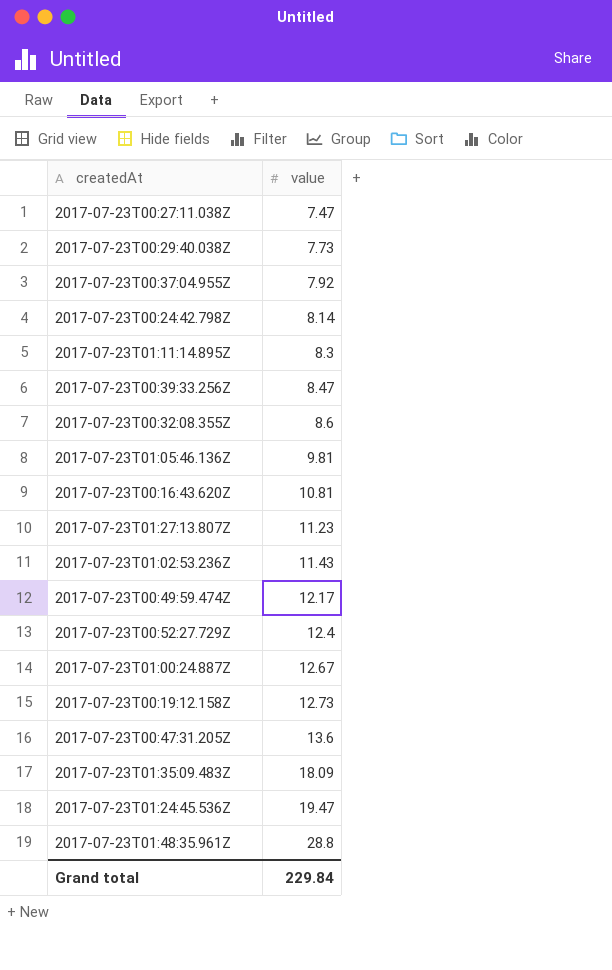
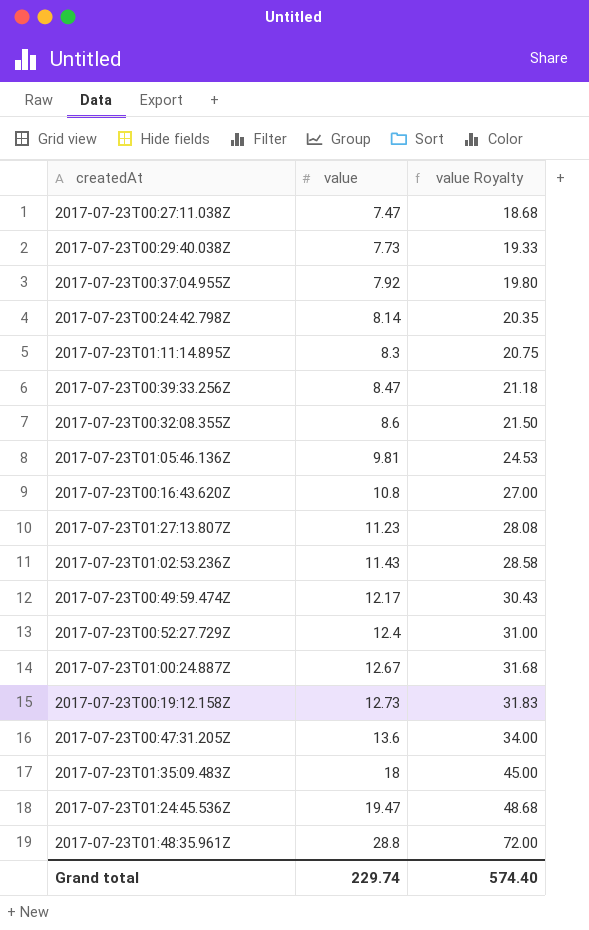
column value Royalty | formula: none -> [value] * 2.5
2017-07-23T00:16:43.620Z | value: 10.81 -> 10.8
2017-07-23T01:35:09.483Z | value: 18.09 -> 18
Grand total | value: 229.84 -> 229.74

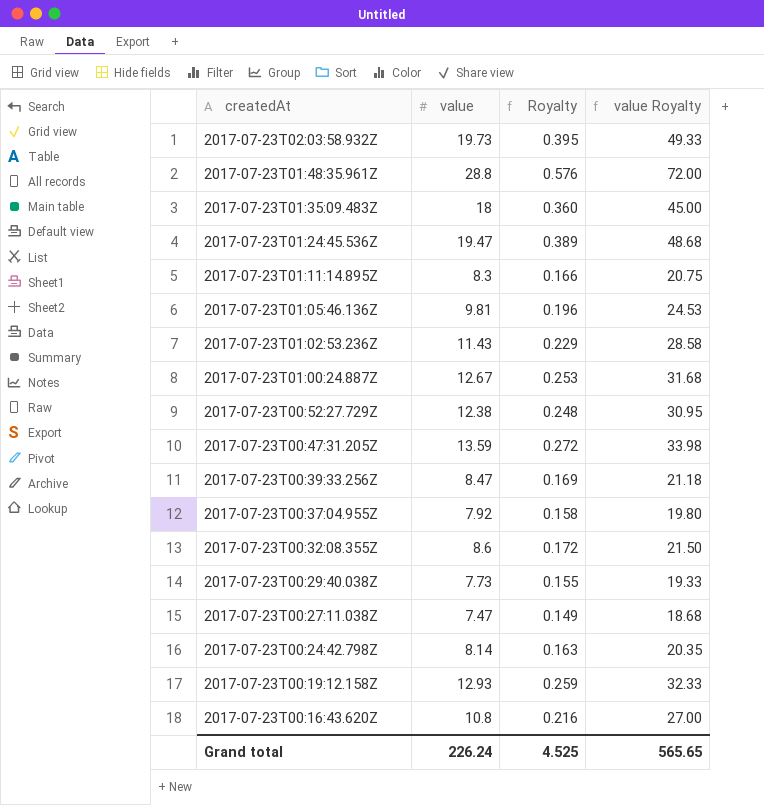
row order: value ascending -> createdAt descending
column Royalty | formula: none -> [value] * 0.02
row 2017-07-23T01:27:13.807Z: 11.23 | 28.08 -> none
row 2017-07-23T00:49:59.474Z: 12.17 | 30.43 -> none
row 2017-07-23T02:03:58.932Z: none -> 19.73 | 0.395 | 49.33
2017-07-23T00:52:27.729Z | value: 12.4 -> 12.38
2017-07-23T00:52:27.729Z | value Royalty: 31.00 -> 30.95
2017-07-23T00:47:31.205Z | value: 13.6 -> 13.59
2017-07-23T00:47:31.205Z | value Royalty: 34.00 -> 33.98
2017-07-23T00:19:12.158Z | value: 12.73 -> 12.93
2017-07-23T00:19:12.158Z | value Royalty: 31.83 -> 32.33
Grand total | value: 229.74 -> 226.24
Grand total | value Royalty: 574.40 -> 565.65

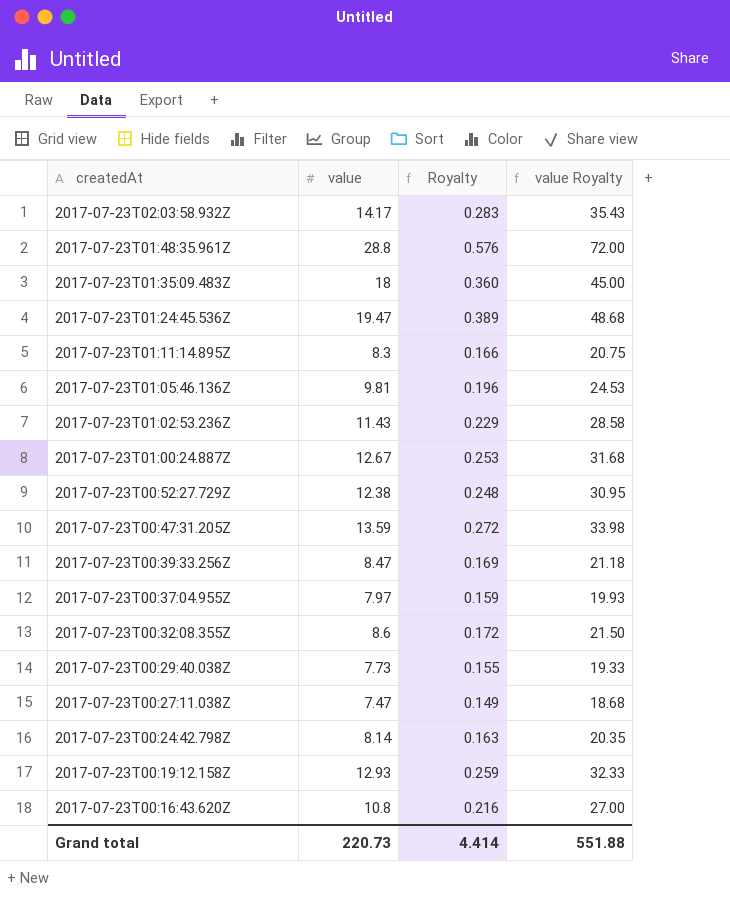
2017-07-23T02:03:58.932Z | value: 19.73 -> 14.17
2017-07-23T02:03:58.932Z | Royalty: 0.395 -> 0.283
2017-07-23T02:03:58.932Z | value Royalty: 49.33 -> 35.43
2017-07-23T00:37:04.955Z | value: 7.92 -> 7.97
2017-07-23T00:37:04.955Z | Royalty: 0.158 -> 0.159
2017-07-23T00:37:04.955Z | value Royalty: 19.80 -> 19.93
Grand total | value: 226.24 -> 220.73
Grand total | Royalty: 4.525 -> 4.414
Grand total | value Royalty: 565.65 -> 551.88

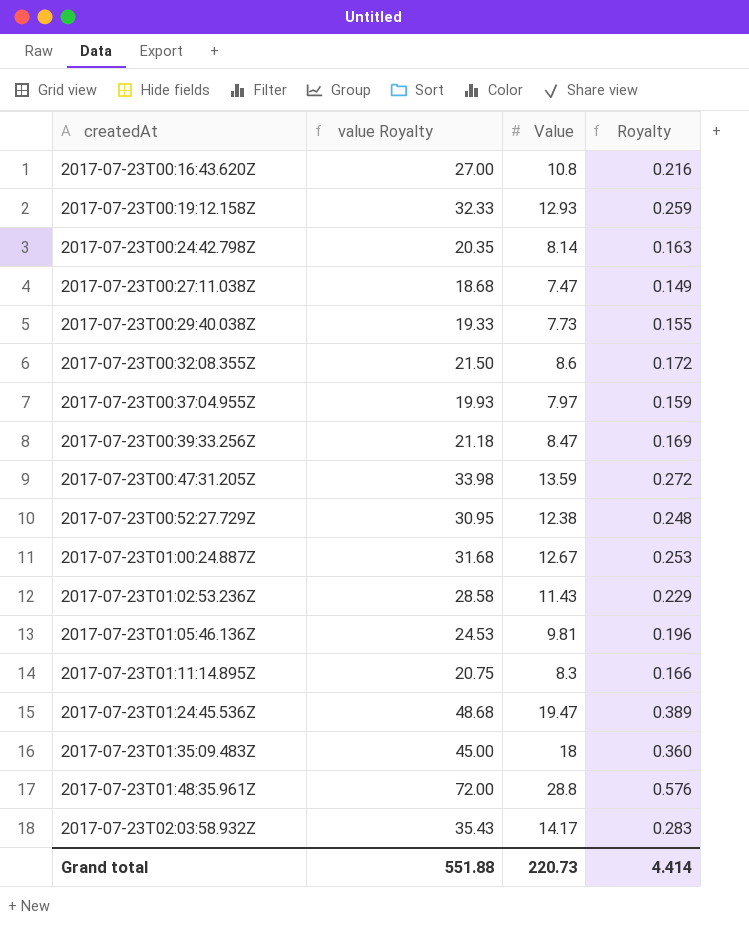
row order: createdAt descending -> createdAt ascending
column value Royalty | position: 4 -> 2
column name: value -> Value

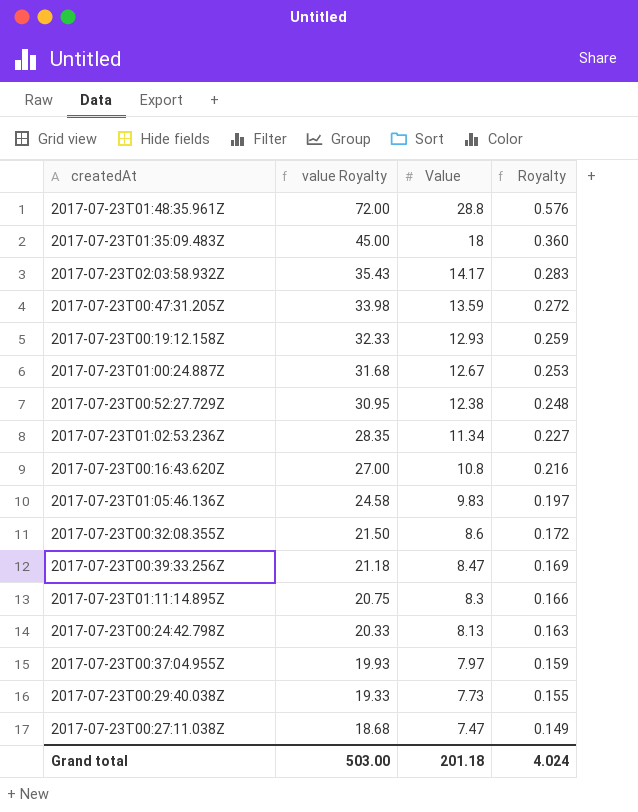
row order: createdAt ascending -> value Royalty descending
row 2017-07-23T01:24:45.536Z: 48.68 | 19.47 | 0.389 -> none
2017-07-23T01:02:53.236Z | value Royalty: 28.58 -> 28.35
2017-07-23T01:02:53.236Z | Value: 11.43 -> 11.34
2017-07-23T01:02:53.236Z | Royalty: 0.229 -> 0.227
2017-07-23T01:05:46.136Z | value Royalty: 24.53 -> 24.58
2017-07-23T01:05:46.136Z | Value: 9.81 -> 9.83
2017-07-23T01:05:46.136Z | Royalty: 0.196 -> 0.197
2017-07-23T00:24:42.798Z | value Royalty: 20.35 -> 20.33
2017-07-23T00:24:42.798Z | Value: 8.14 -> 8.13
Grand total | value Royalty: 551.88 -> 503.00
Grand total | Value: 220.73 -> 201.18
Grand total | Royalty: 4.414 -> 4.024

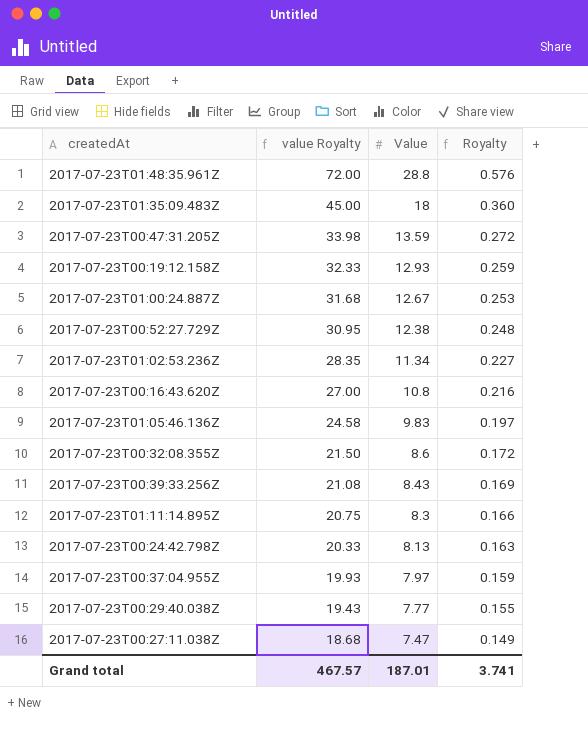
row 2017-07-23T02:03:58.932Z: 35.43 | 14.17 | 0.283 -> none
2017-07-23T00:39:33.256Z | value Royalty: 21.18 -> 21.08
2017-07-23T00:39:33.256Z | Value: 8.47 -> 8.43
2017-07-23T00:29:40.038Z | value Royalty: 19.33 -> 19.43
2017-07-23T00:29:40.038Z | Value: 7.73 -> 7.77
Grand total | value Royalty: 503.00 -> 467.57
Grand total | Value: 201.18 -> 187.01
Grand total | Royalty: 4.024 -> 3.741

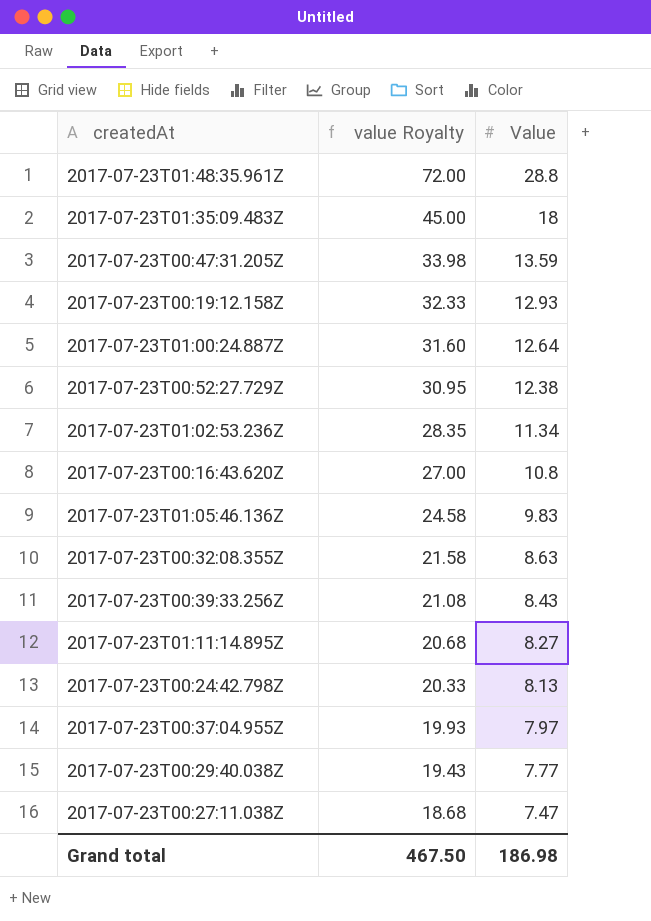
column Royalty | formula: [Value] * 0.02 -> none
2017-07-23T01:00:24.887Z | value Royalty: 31.68 -> 31.60
2017-07-23T01:00:24.887Z | Value: 12.67 -> 12.64
2017-07-23T00:32:08.355Z | value Royalty: 21.50 -> 21.58
2017-07-23T00:32:08.355Z | Value: 8.6 -> 8.63
2017-07-23T01:11:14.895Z | value Royalty: 20.75 -> 20.68
2017-07-23T01:11:14.895Z | Value: 8.3 -> 8.27
Grand total | value Royalty: 467.57 -> 467.50
Grand total | Value: 187.01 -> 186.98

